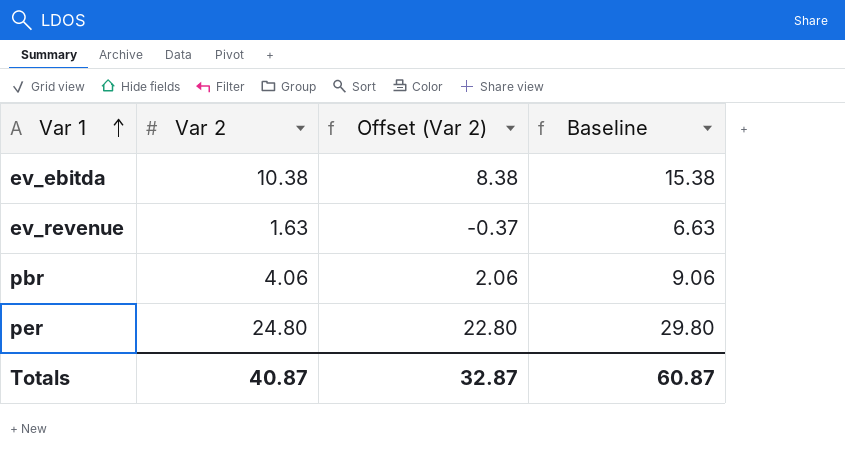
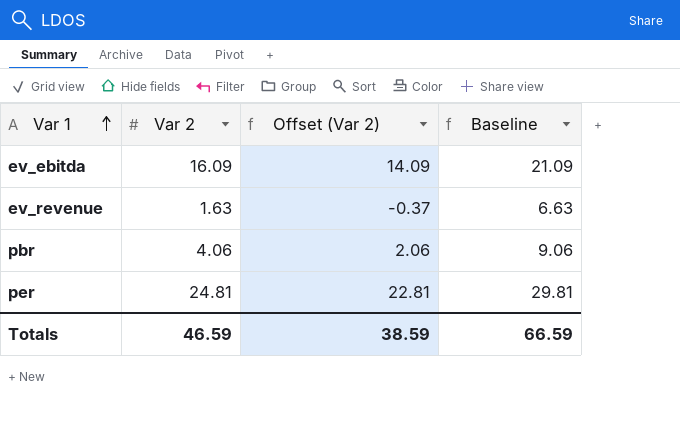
ev_ebitda | Var 2: 10.38 -> 16.09
ev_ebitda | Offset (Var 2): 8.38 -> 14.09
ev_ebitda | Baseline: 15.38 -> 21.09
per | Var 2: 24.80 -> 24.81
per | Offset (Var 2): 22.80 -> 22.81
per | Baseline: 29.80 -> 29.81
Totals | Var 2: 40.87 -> 46.59
Totals | Offset (Var 2): 32.87 -> 38.59
Totals | Baseline: 60.87 -> 66.59

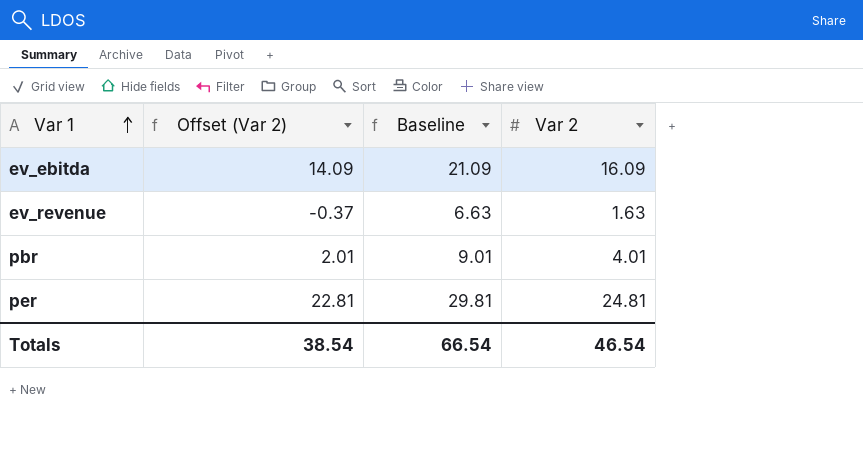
column Var 2 | position: 2 -> 4
pbr | Offset (Var 2): 2.06 -> 2.01
pbr | Baseline: 9.06 -> 9.01
pbr | Var 2: 4.06 -> 4.01
Totals | Offset (Var 2): 38.59 -> 38.54
Totals | Baseline: 66.59 -> 66.54
Totals | Var 2: 46.59 -> 46.54

